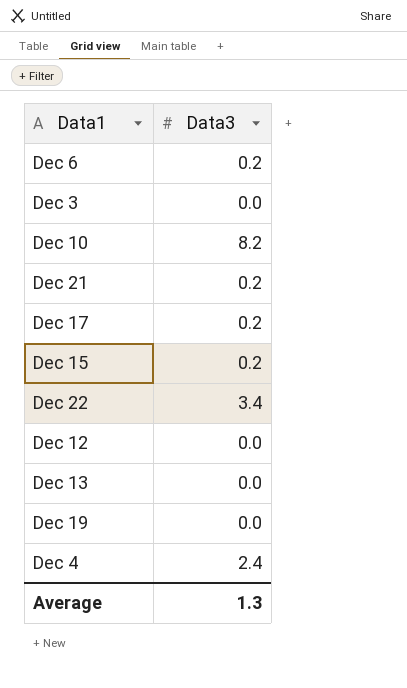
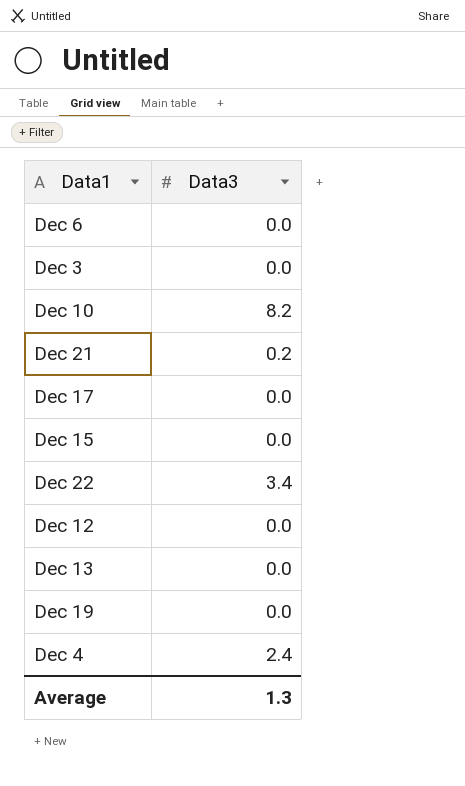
Dec 6 | Data3: 0.2 -> 0.0
Dec 17 | Data3: 0.2 -> 0.0
Dec 15 | Data3: 0.2 -> 0.0

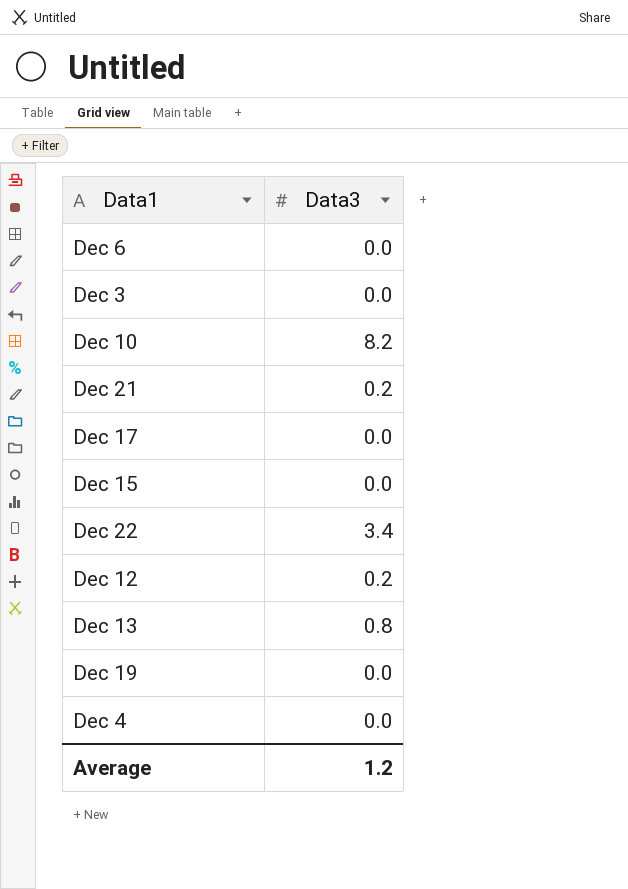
Dec 12 | Data3: 0.0 -> 0.2
Dec 13 | Data3: 0.0 -> 0.8
Dec 4 | Data3: 2.4 -> 0.0
Average | Data3: 1.3 -> 1.2

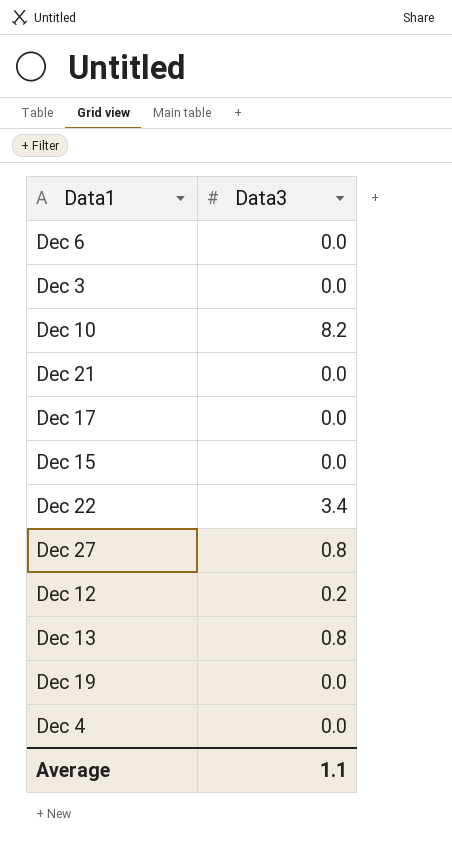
Dec 21 | Data3: 0.2 -> 0.0
row Dec 27: none -> 0.8
Average | Data3: 1.2 -> 1.1

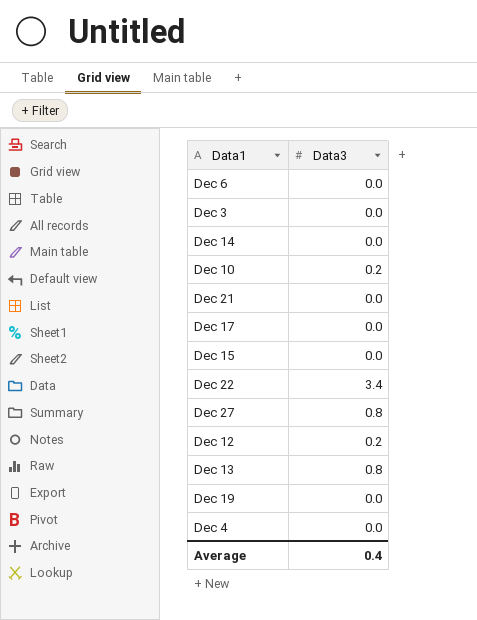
row Dec 14: none -> 0.0
Dec 10 | Data3: 8.2 -> 0.2
Average | Data3: 1.1 -> 0.4

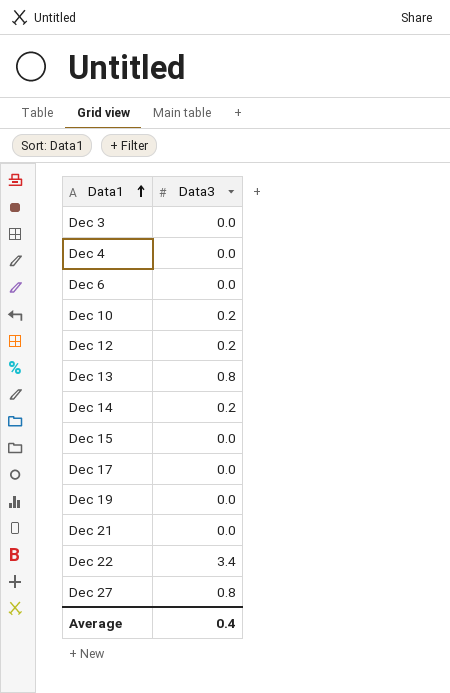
row order: none -> Data1 ascending
Dec 14 | Data3: 0.0 -> 0.2

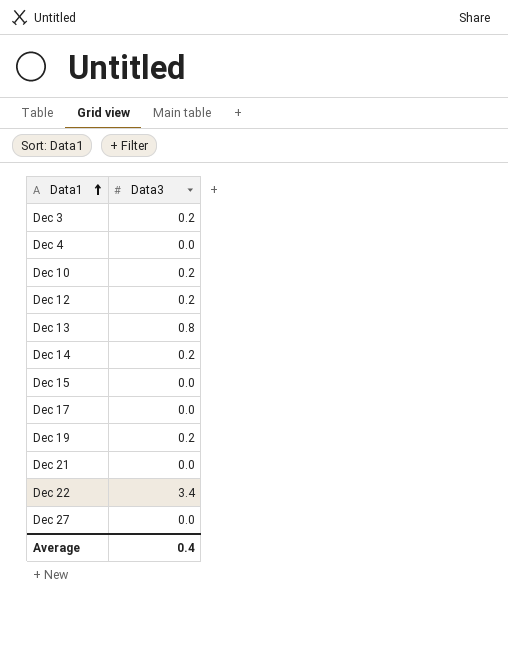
row Dec 6: 0.0 -> none
Dec 3 | Data3: 0.0 -> 0.2
Dec 19 | Data3: 0.0 -> 0.2
Dec 27 | Data3: 0.8 -> 0.0

